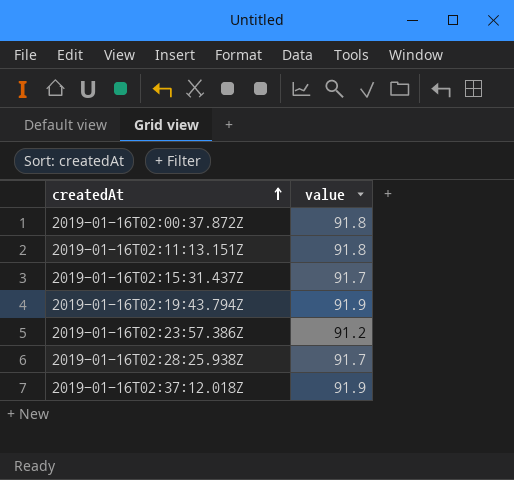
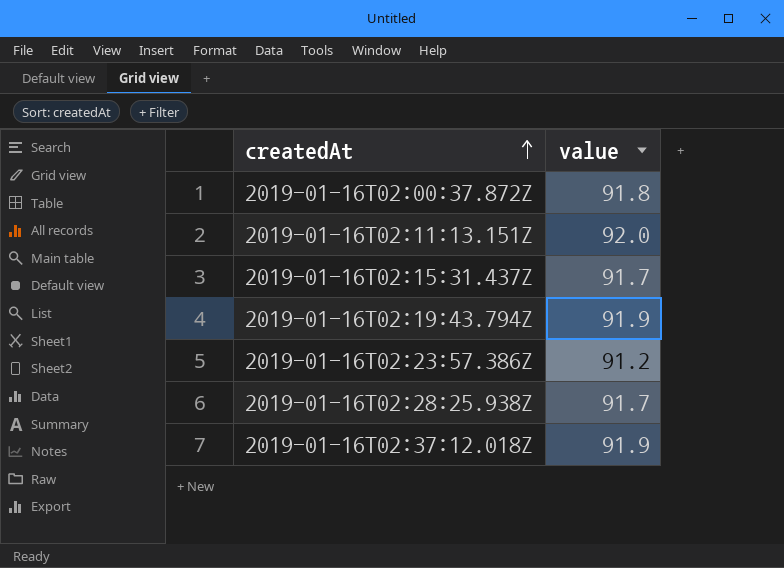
2019-01-16T02:11:13.151Z | value: 91.8 -> 92.0

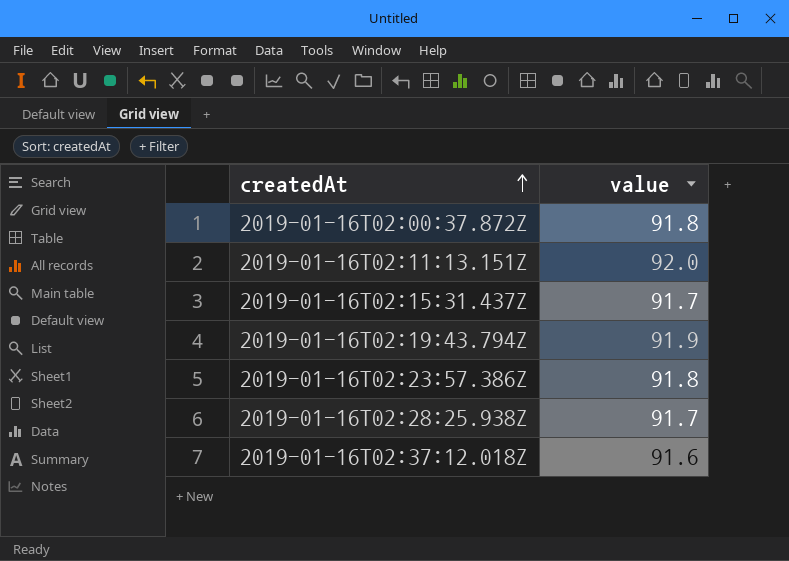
2019-01-16T02:23:57.386Z | value: 91.2 -> 91.8
2019-01-16T02:37:12.018Z | value: 91.9 -> 91.6

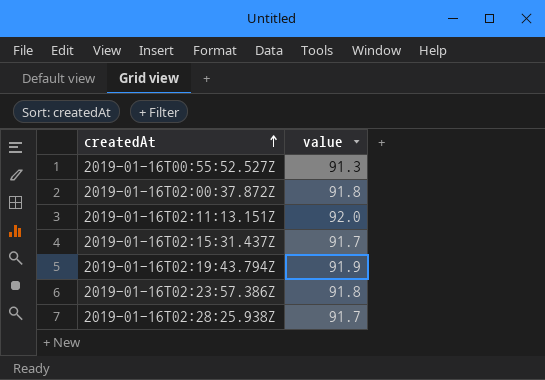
row 2019-01-16T02:37:12.018Z: 91.6 -> none
row 2019-01-16T00:55:52.527Z: none -> 91.3

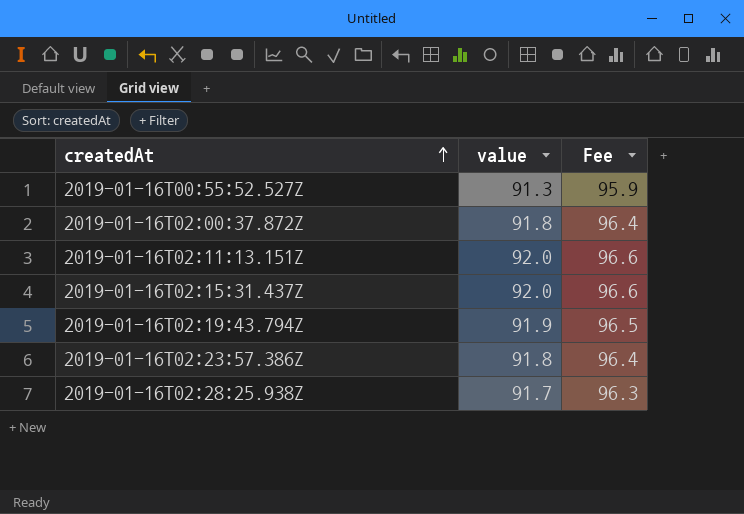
column Fee | formula: none -> [value] * 1.05
2019-01-16T02:15:31.437Z | value: 91.7 -> 92.0

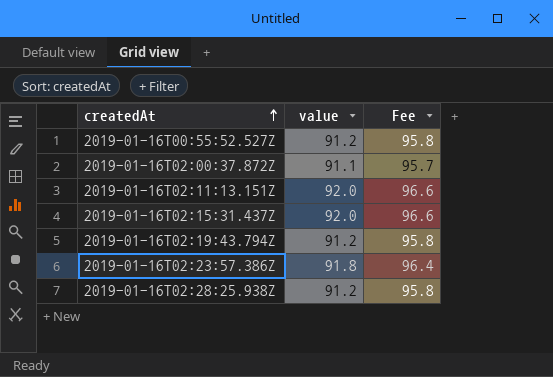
2019-01-16T00:55:52.527Z | value: 91.3 -> 91.2
2019-01-16T00:55:52.527Z | Fee: 95.9 -> 95.8
2019-01-16T02:00:37.872Z | value: 91.8 -> 91.1
2019-01-16T02:00:37.872Z | Fee: 96.4 -> 95.7
2019-01-16T02:19:43.794Z | value: 91.9 -> 91.2
2019-01-16T02:19:43.794Z | Fee: 96.5 -> 95.8
2019-01-16T02:28:25.938Z | value: 91.7 -> 91.2
2019-01-16T02:28:25.938Z | Fee: 96.3 -> 95.8

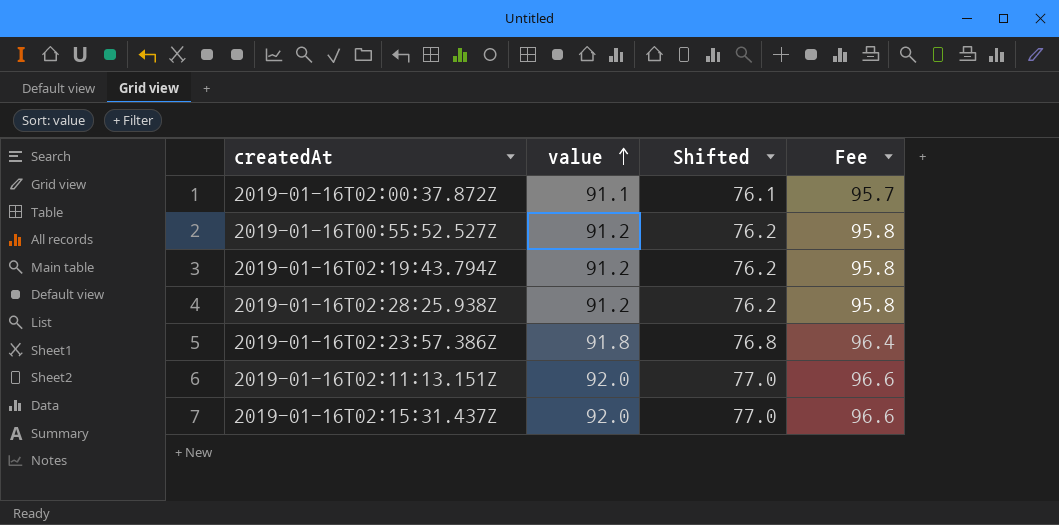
row order: createdAt ascending -> value ascending
column Shifted | formula: none -> [value] - 15

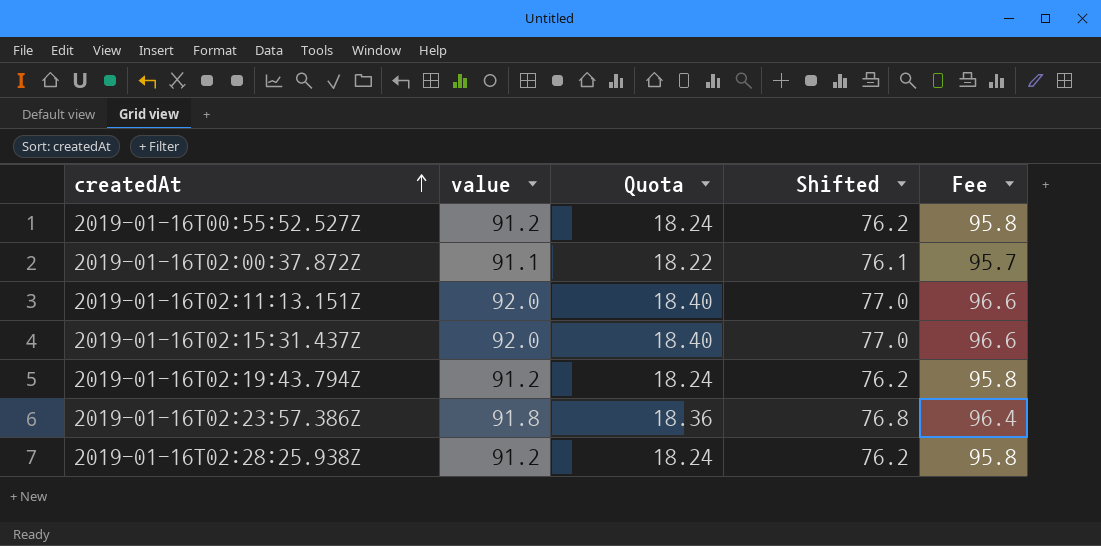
row order: value ascending -> createdAt ascending
column Quota | formula: none -> [value] * 0.2

